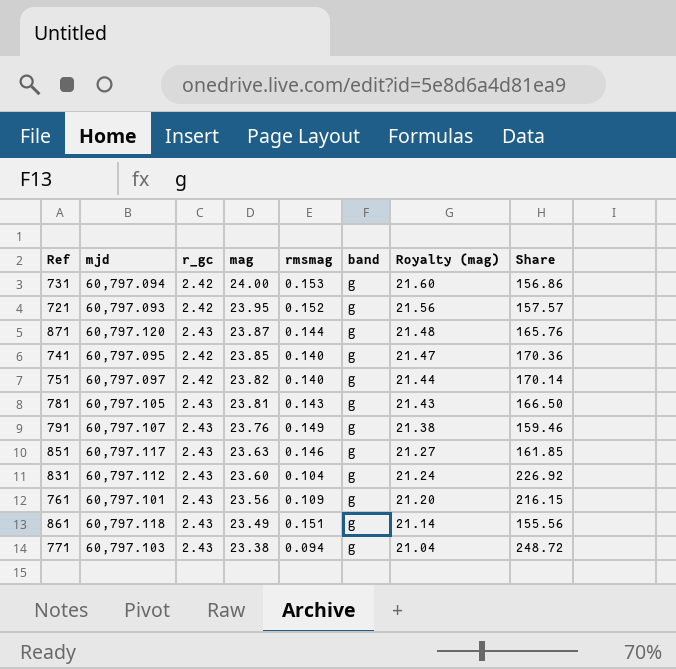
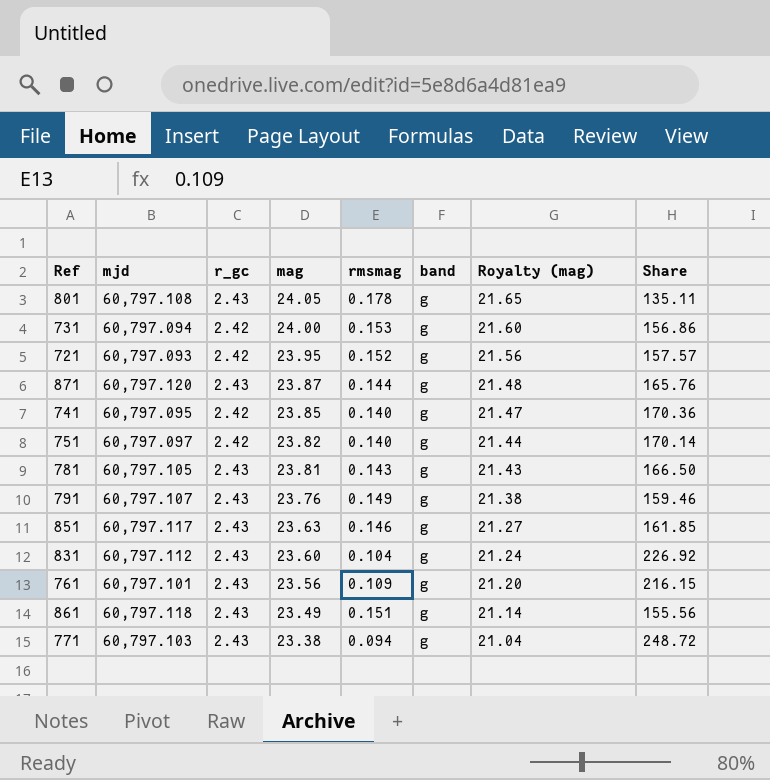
row 801: none -> 60,797.108 | 2.43 | 24.05 | 0.178 | g | 21.65 | 135.11

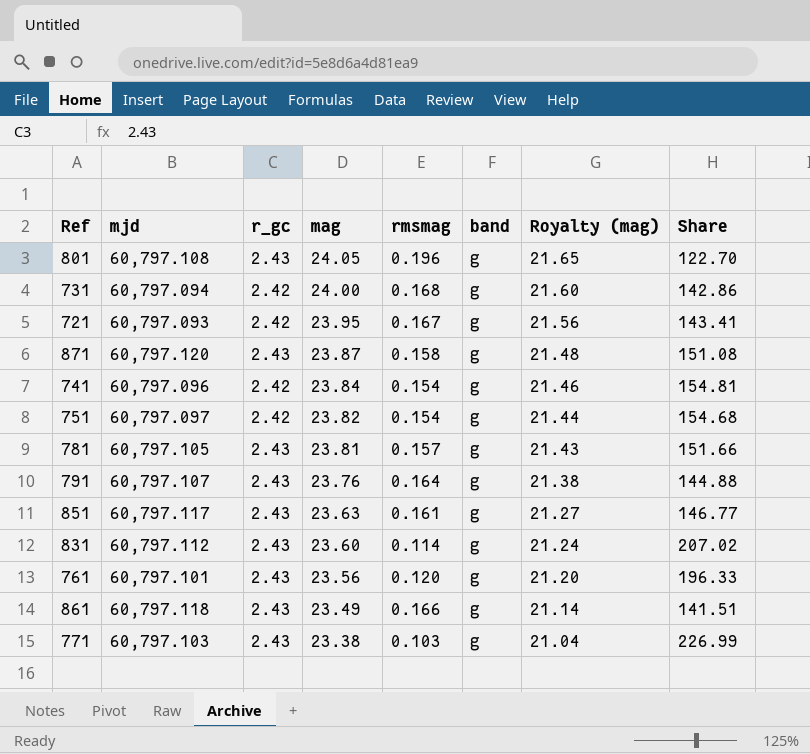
801 | rmsmag: 0.178 -> 0.196
801 | Share: 135.11 -> 122.70
731 | rmsmag: 0.153 -> 0.168
731 | Share: 156.86 -> 142.86
721 | rmsmag: 0.152 -> 0.167
721 | Share: 157.57 -> 143.41
871 | rmsmag: 0.144 -> 0.158
871 | Share: 165.76 -> 151.08
741 | mjd: 60,797.095 -> 60,797.096
741 | mag: 23.85 -> 23.84
741 | rmsmag: 0.140 -> 0.154
741 | Royalty (mag): 21.47 -> 21.46
741 | Share: 170.36 -> 154.81
751 | rmsmag: 0.140 -> 0.154
751 | Share: 170.14 -> 154.68
781 | rmsmag: 0.143 -> 0.157
781 | Share: 166.50 -> 151.66
791 | rmsmag: 0.149 -> 0.164
791 | Share: 159.46 -> 144.88
851 | rmsmag: 0.146 -> 0.161
851 | Share: 161.85 -> 146.77
831 | rmsmag: 0.104 -> 0.114
831 | Share: 226.92 -> 207.02
761 | rmsmag: 0.109 -> 0.120
761 | Share: 216.15 -> 196.33
861 | rmsmag: 0.151 -> 0.166
861 | Share: 155.56 -> 141.51
771 | rmsmag: 0.094 -> 0.103
771 | Share: 248.72 -> 226.99

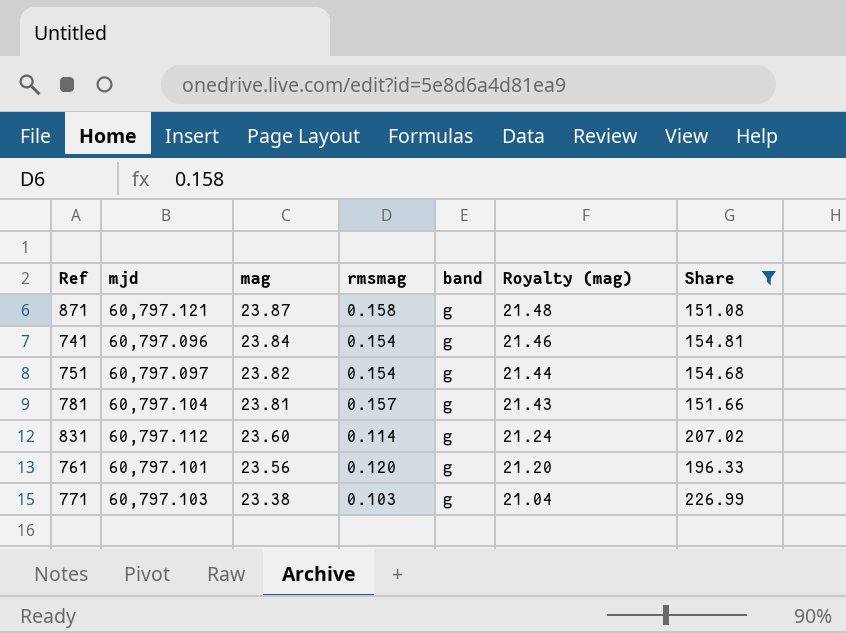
filter: none -> Share >= 151.08
column r_gc | position: 3 -> none
871 | mjd: 60,797.120 -> 60,797.121
781 | mjd: 60,797.105 -> 60,797.104

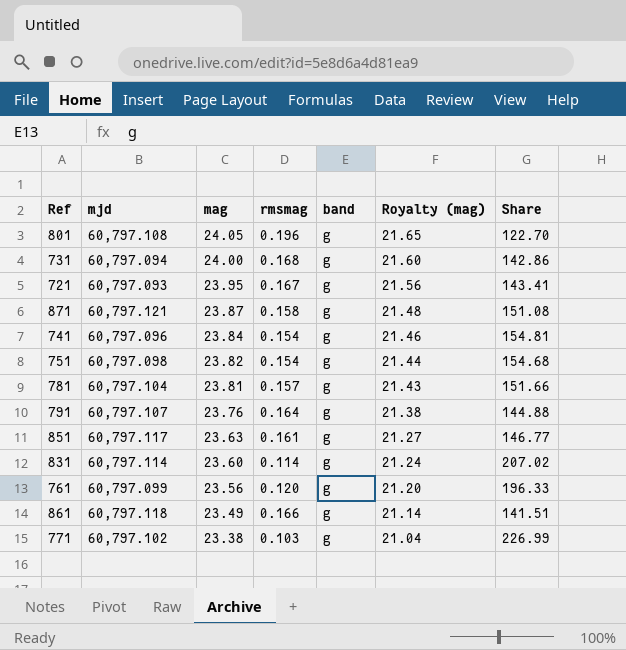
filter: Share >= 151.08 -> none
751 | mjd: 60,797.097 -> 60,797.098
831 | mjd: 60,797.112 -> 60,797.114
761 | mjd: 60,797.101 -> 60,797.099
771 | mjd: 60,797.103 -> 60,797.102

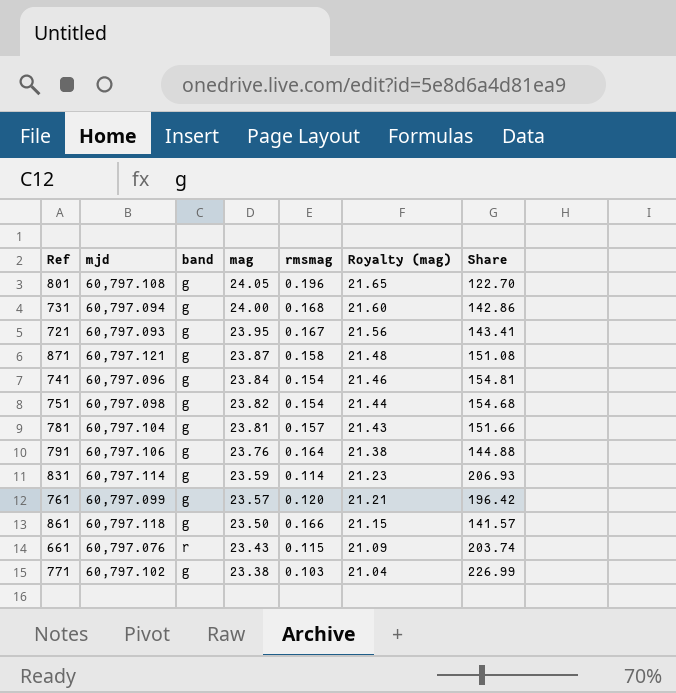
column band | position: 5 -> 3
row 851: 60,797.117 | 23.63 | 0.161 | g | 21.27 | 146.77 -> none
791 | mjd: 60,797.107 -> 60,797.106
831 | mag: 23.60 -> 23.59
831 | Royalty (mag): 21.24 -> 21.23
831 | Share: 207.02 -> 206.93
761 | mag: 23.56 -> 23.57
761 | Royalty (mag): 21.20 -> 21.21
761 | Share: 196.33 -> 196.42
861 | mag: 23.49 -> 23.50
861 | Royalty (mag): 21.14 -> 21.15
861 | Share: 141.51 -> 141.57
row 661: none -> 60,797.076 | r | 23.43 | 0.115 | 21.09 | 203.74

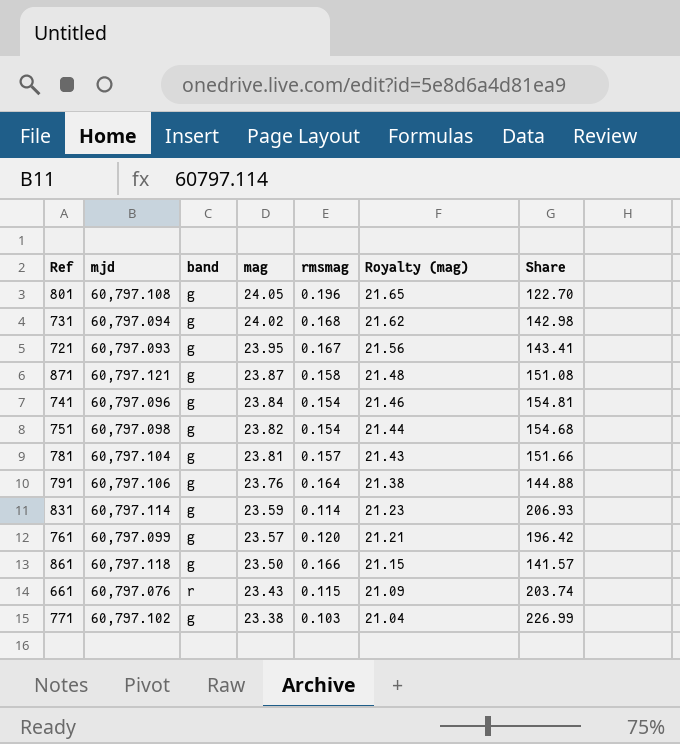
731 | mag: 24.00 -> 24.02
731 | Royalty (mag): 21.60 -> 21.62
731 | Share: 142.86 -> 142.98

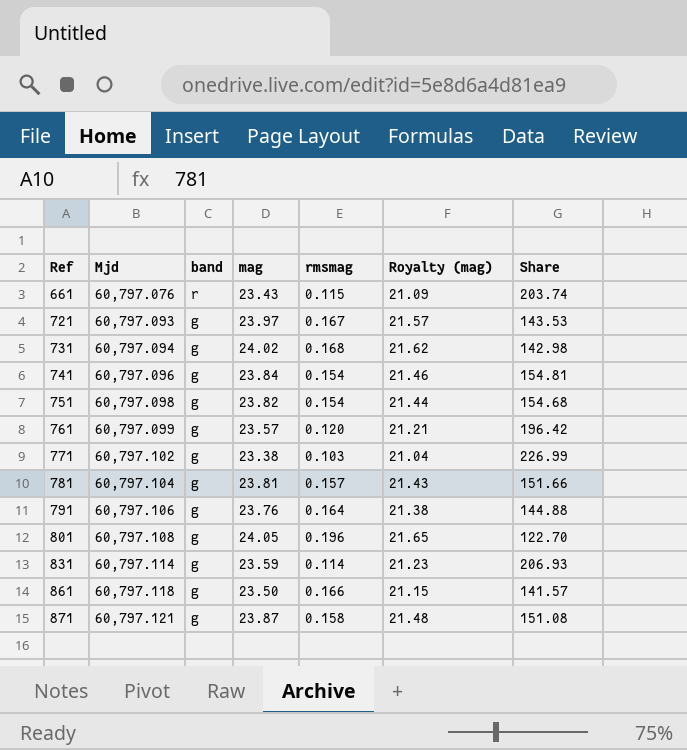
row order: mag descending -> Ref ascending
column name: mjd -> Mjd
721 | mag: 23.95 -> 23.97
721 | Royalty (mag): 21.56 -> 21.57
721 | Share: 143.41 -> 143.53

